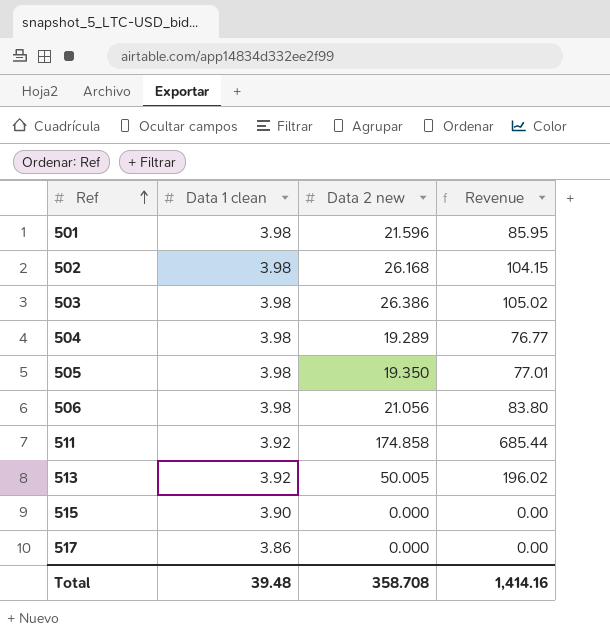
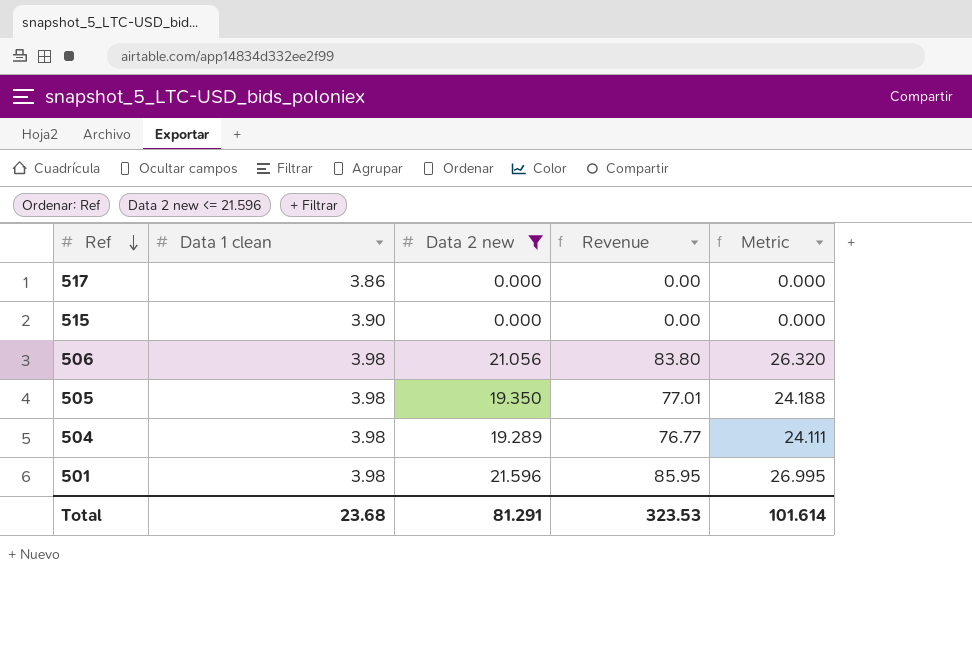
filter: none -> Data 2 new <= 21.596
row order: Ref ascending -> Ref descending
column Metric | formula: none -> [Data 2 new] * 1.25
Total | Data 1 clean: 39.48 -> 23.68
Total | Data 2 new: 358.708 -> 81.291
Total | Revenue: 1,414.16 -> 323.53

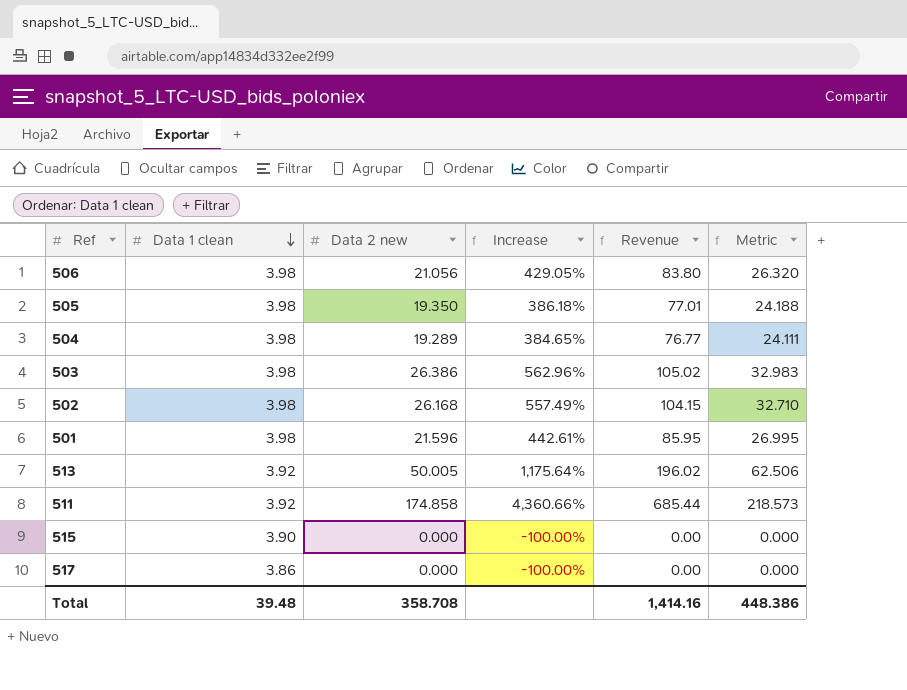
filter: Data 2 new <= 21.596 -> none
row order: Ref descending -> Data 1 clean descending
column Increase | formula: none -> ([Data 2 new] - [Data 1 clean]) / [Data 1 clean]
Total | Data 1 clean: 23.68 -> 39.48
Total | Data 2 new: 81.291 -> 358.708
Total | Revenue: 323.53 -> 1,414.16
Total | Metric: 101.614 -> 448.386

